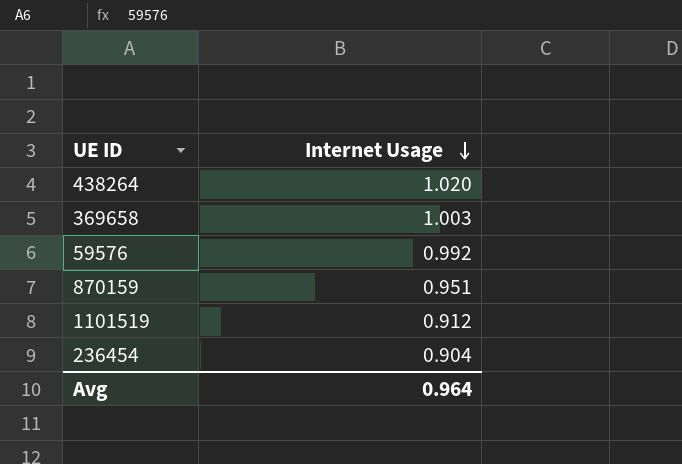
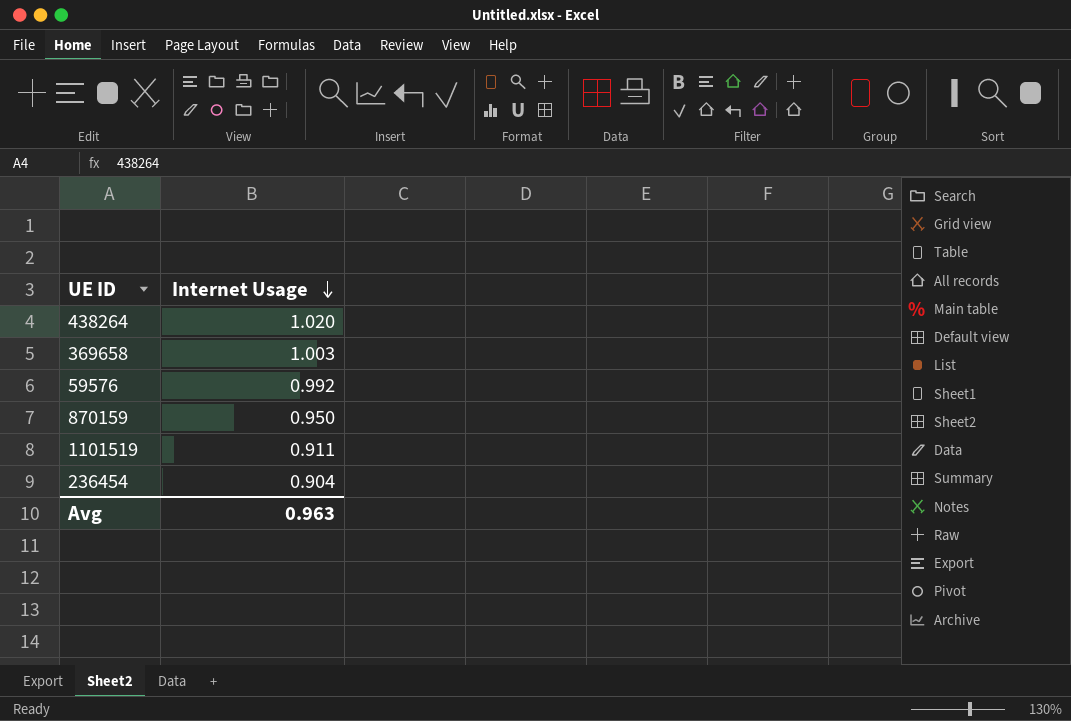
870159 | Internet Usage: 0.951 -> 0.950
1101519 | Internet Usage: 0.912 -> 0.911
Avg | Internet Usage: 0.964 -> 0.963

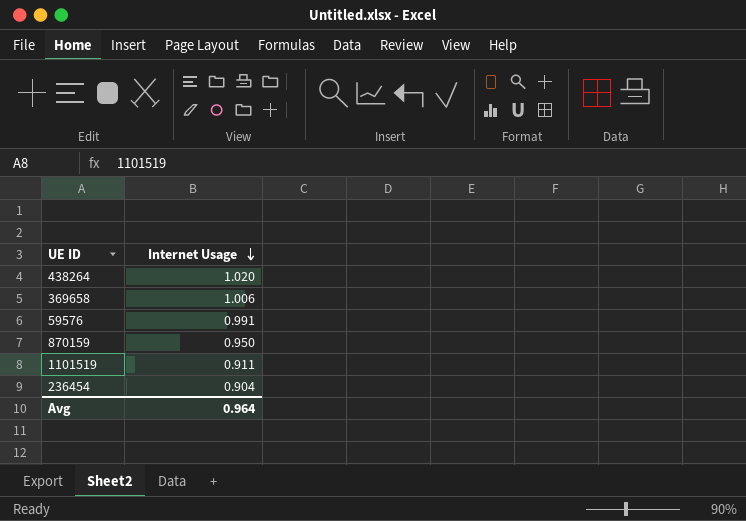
369658 | Internet Usage: 1.003 -> 1.006
59576 | Internet Usage: 0.992 -> 0.991
Avg | Internet Usage: 0.963 -> 0.964

